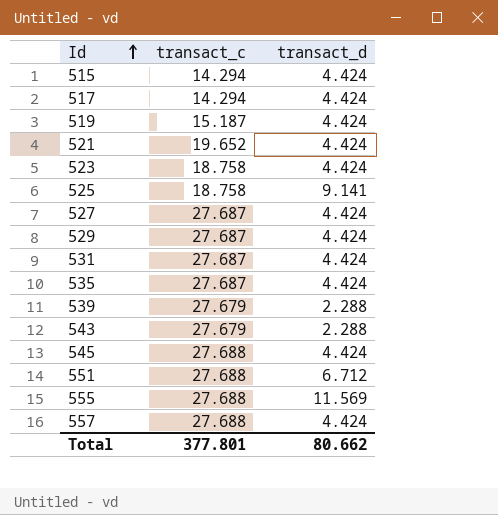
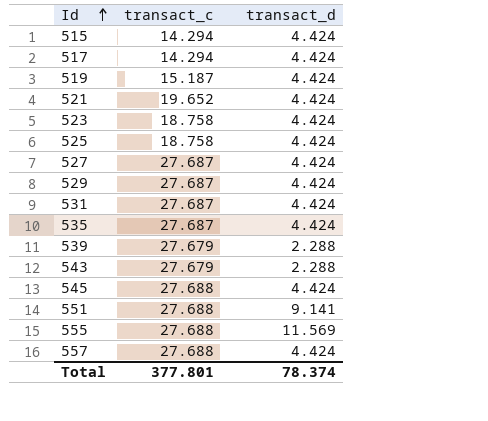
525 | transact_d: 9.141 -> 4.424
551 | transact_d: 6.712 -> 9.141
Total | transact_d: 80.662 -> 78.374

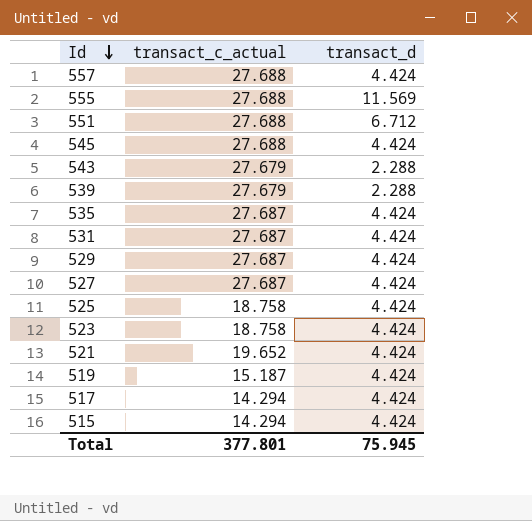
row order: Id ascending -> Id descending
column name: transact_c -> transact_c_actual
551 | transact_d: 9.141 -> 6.712
Total | transact_d: 78.374 -> 75.945

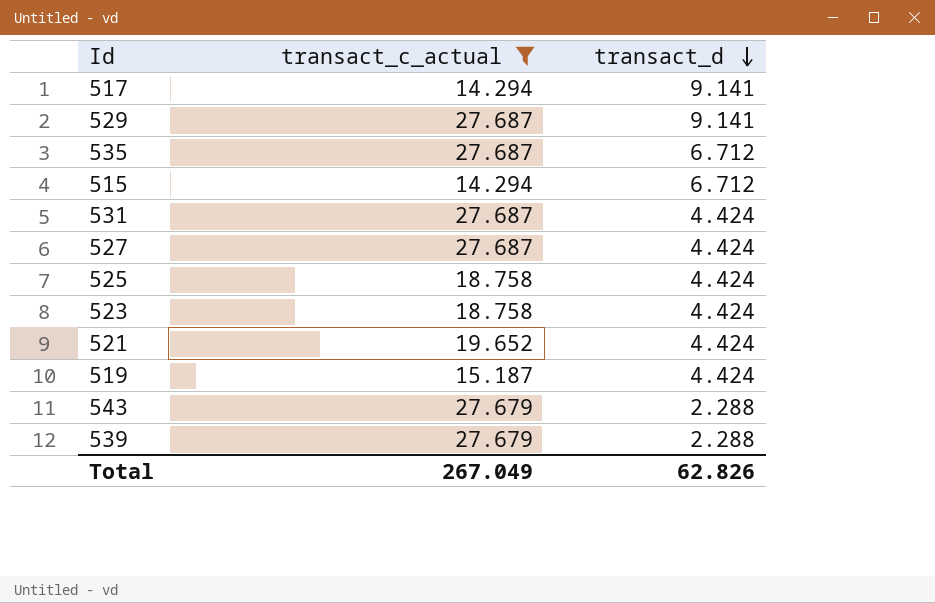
filter: none -> transact_c_actual != 27.688
row order: Id descending -> transact_d descending
517 | transact_d: 4.424 -> 9.141
529 | transact_d: 4.424 -> 9.141
535 | transact_d: 4.424 -> 6.712
515 | transact_d: 4.424 -> 6.712
Total | transact_c_actual: 377.801 -> 267.049
Total | transact_d: 75.945 -> 62.826

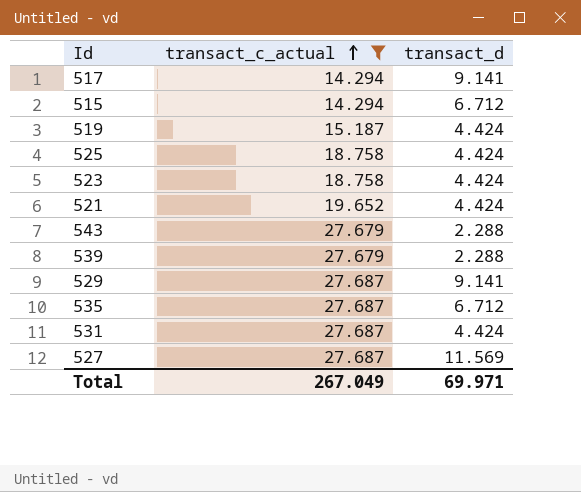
row order: transact_d descending -> transact_c_actual ascending
527 | transact_d: 4.424 -> 11.569
Total | transact_d: 62.826 -> 69.971

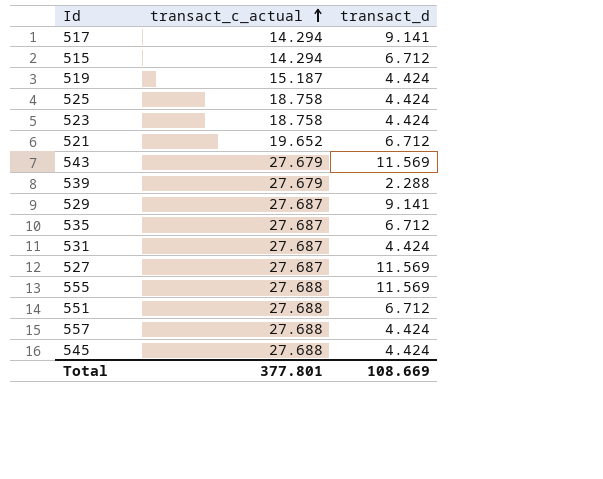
filter: transact_c_actual != 27.688 -> none
521 | transact_d: 4.424 -> 6.712
543 | transact_d: 2.288 -> 11.569
Total | transact_c_actual: 267.049 -> 377.801
Total | transact_d: 69.971 -> 108.669

